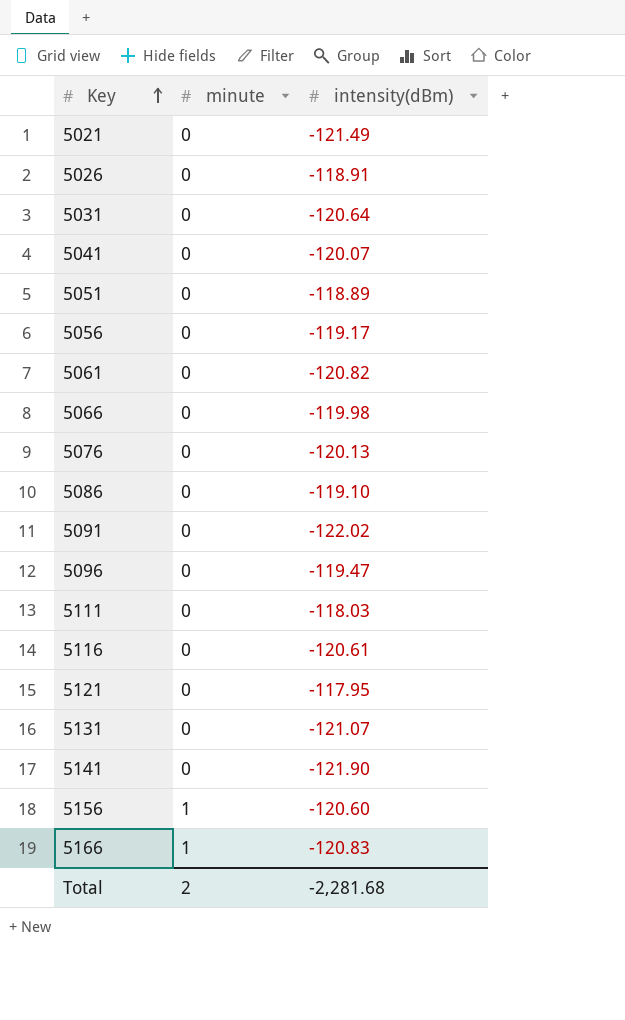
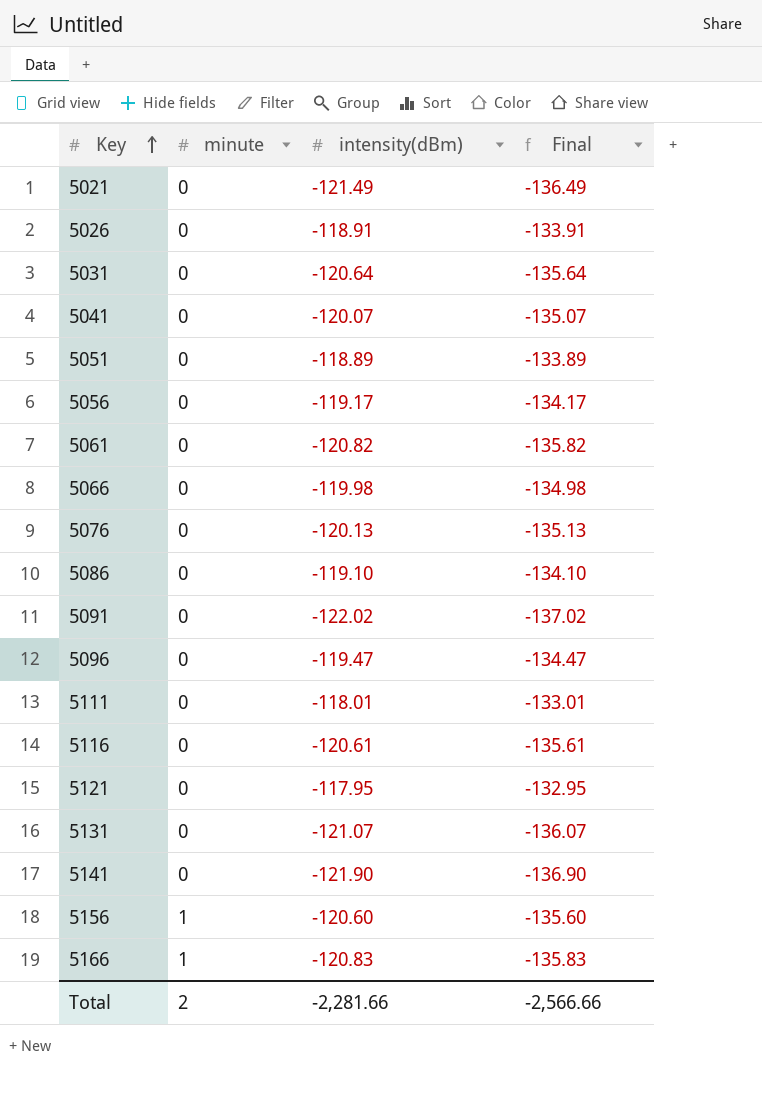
column Final | formula: none -> [intensity(dBm)] - 15
5111 | intensity(dBm): -118.03 -> -118.01
Total | intensity(dBm): -2,281.68 -> -2,281.66

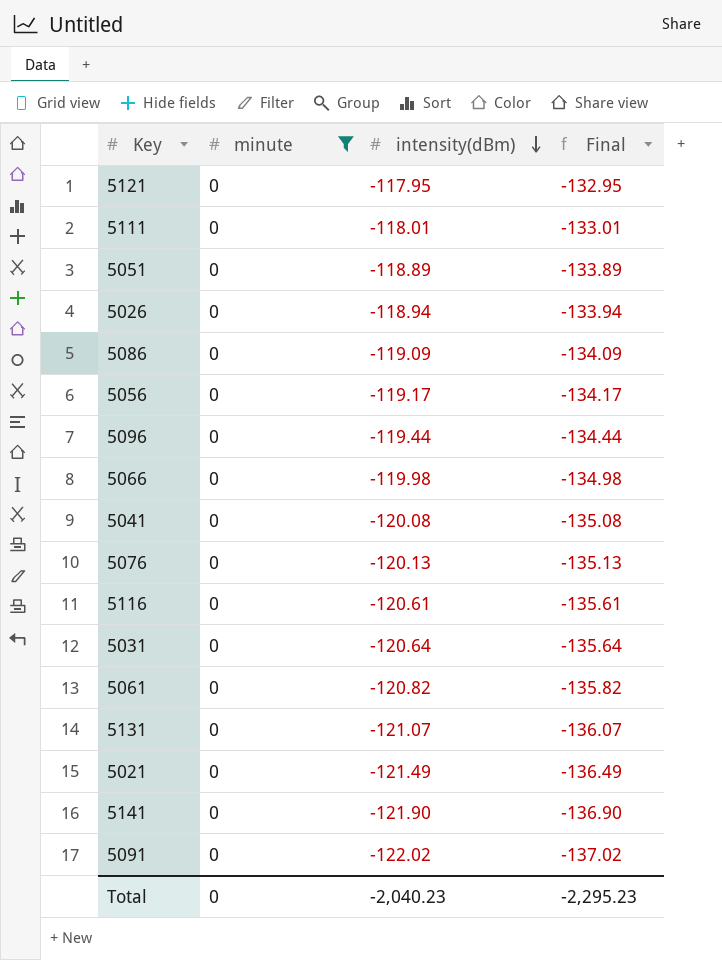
filter: none -> minute = 0
row order: Key ascending -> intensity(dBm) descending
5026 | intensity(dBm): -118.91 -> -118.94
5026 | Final: -133.91 -> -133.94
5086 | intensity(dBm): -119.10 -> -119.09
5086 | Final: -134.10 -> -134.09
5096 | intensity(dBm): -119.47 -> -119.44
5096 | Final: -134.47 -> -134.44
5041 | intensity(dBm): -120.07 -> -120.08
5041 | Final: -135.07 -> -135.08
Total | minute: 2 -> 0
Total | intensity(dBm): -2,281.66 -> -2,040.23
Total | Final: -2,566.66 -> -2,295.23

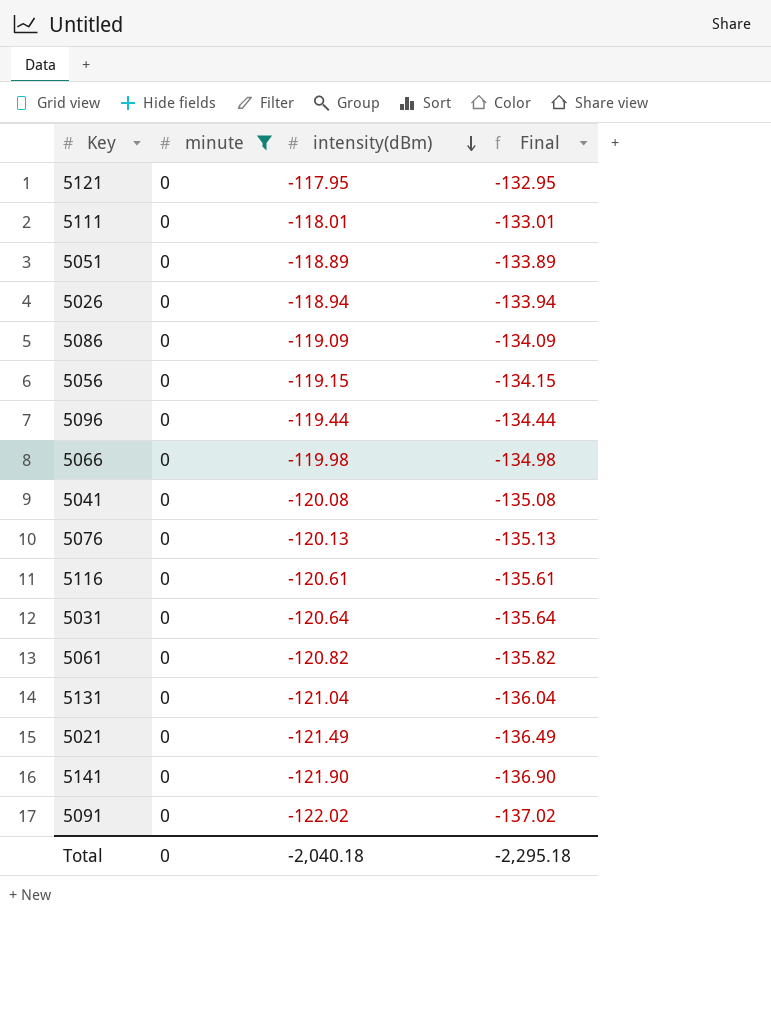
5056 | intensity(dBm): -119.17 -> -119.15
5056 | Final: -134.17 -> -134.15
5131 | intensity(dBm): -121.07 -> -121.04
5131 | Final: -136.07 -> -136.04
Total | intensity(dBm): -2,040.23 -> -2,040.18
Total | Final: -2,295.23 -> -2,295.18

